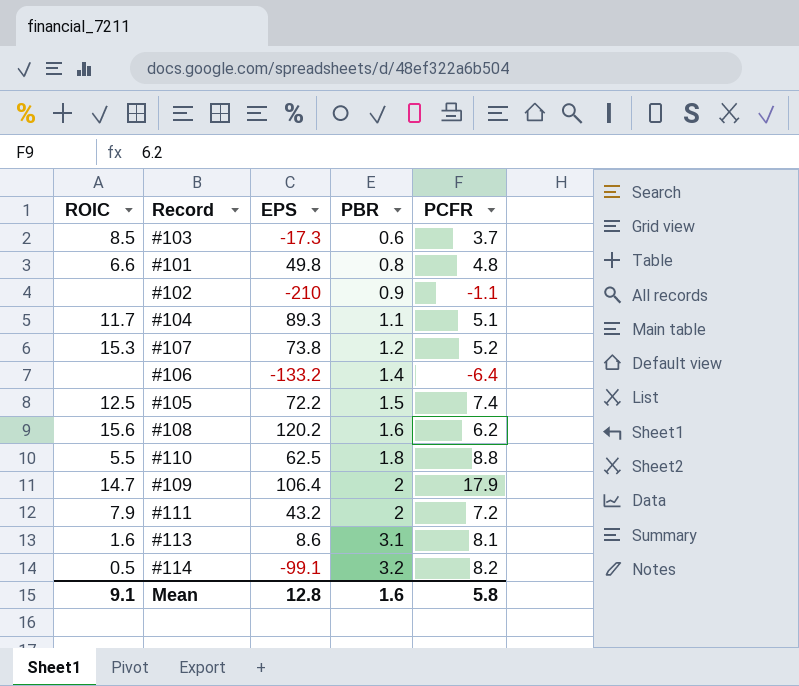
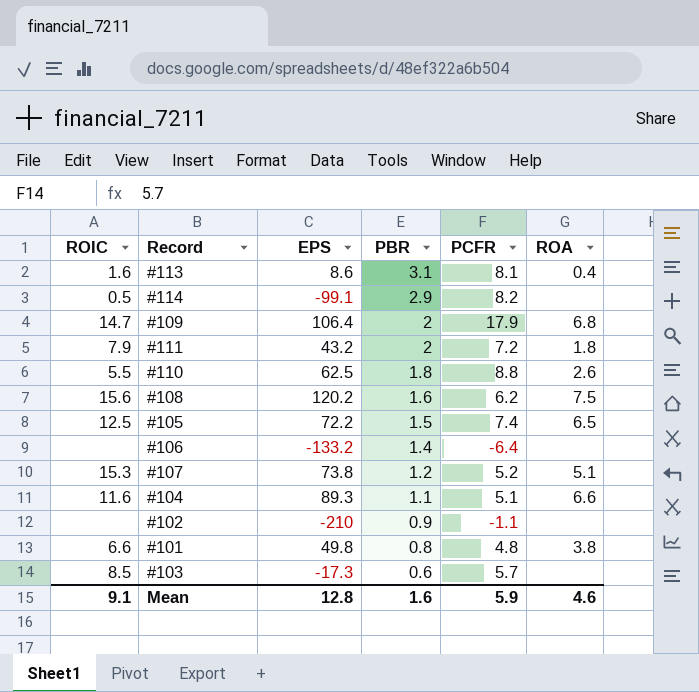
row order: PBR ascending -> PBR descending
column ROA | position: none -> 6
#114 | PBR: 3.2 -> 2.9
#104 | ROIC: 11.7 -> 11.6
#103 | PCFR: 3.7 -> 5.7
Mean | PCFR: 5.8 -> 5.9

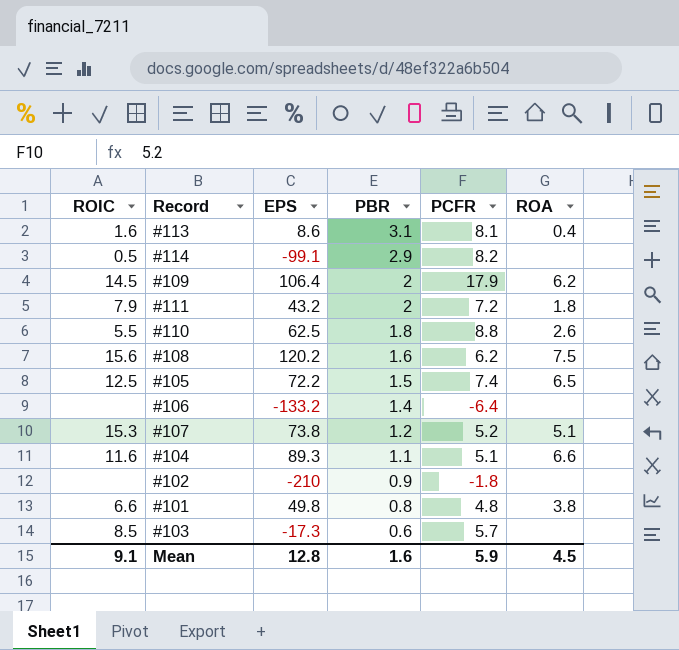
#109 | ROIC: 14.7 -> 14.5
#109 | ROA: 6.8 -> 6.2
#102 | PCFR: -1.1 -> -1.8
Mean | ROA: 4.6 -> 4.5

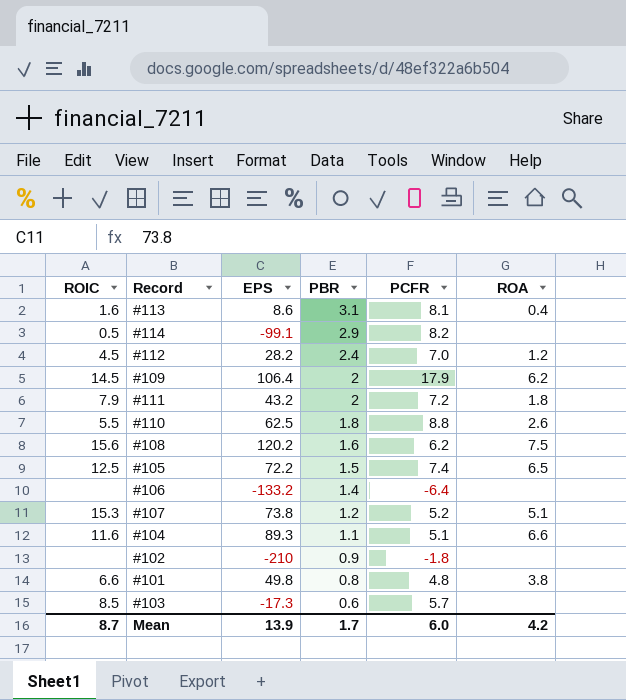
row #112: none -> 4.5 | 28.2 | 2.4 | 7.0 | 1.2
Mean | ROIC: 9.1 -> 8.7
Mean | EPS: 12.8 -> 13.9
Mean | PBR: 1.6 -> 1.7
Mean | PCFR: 5.9 -> 6.0
Mean | ROA: 4.5 -> 4.2

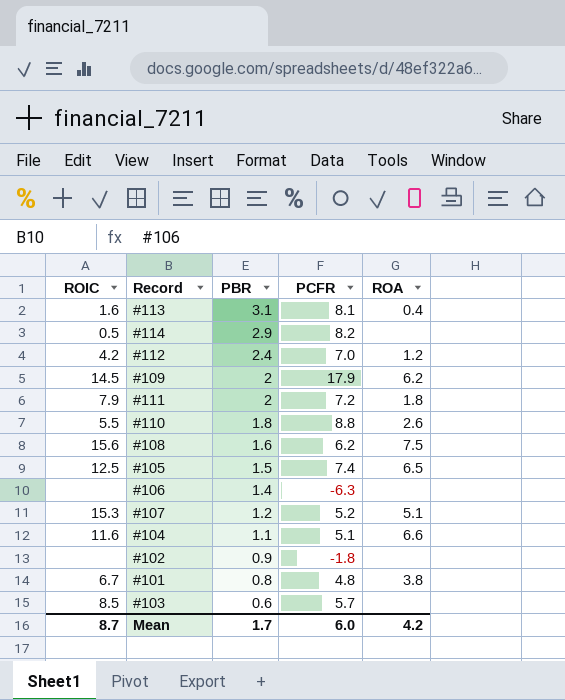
column EPS | position: 3 -> none
#112 | ROIC: 4.5 -> 4.2
#106 | PCFR: -6.4 -> -6.3
#101 | ROIC: 6.6 -> 6.7

